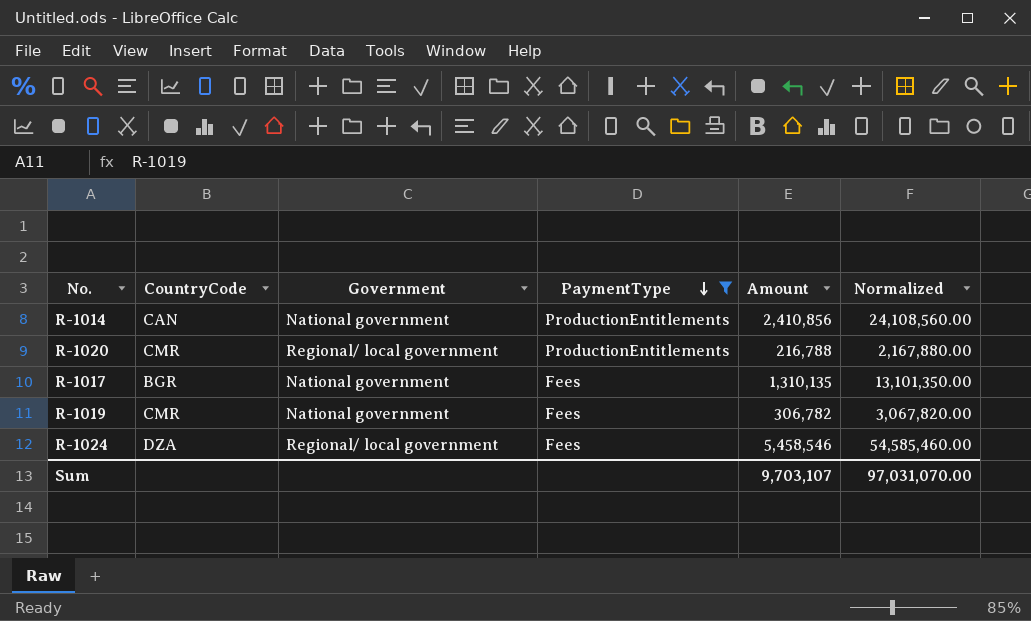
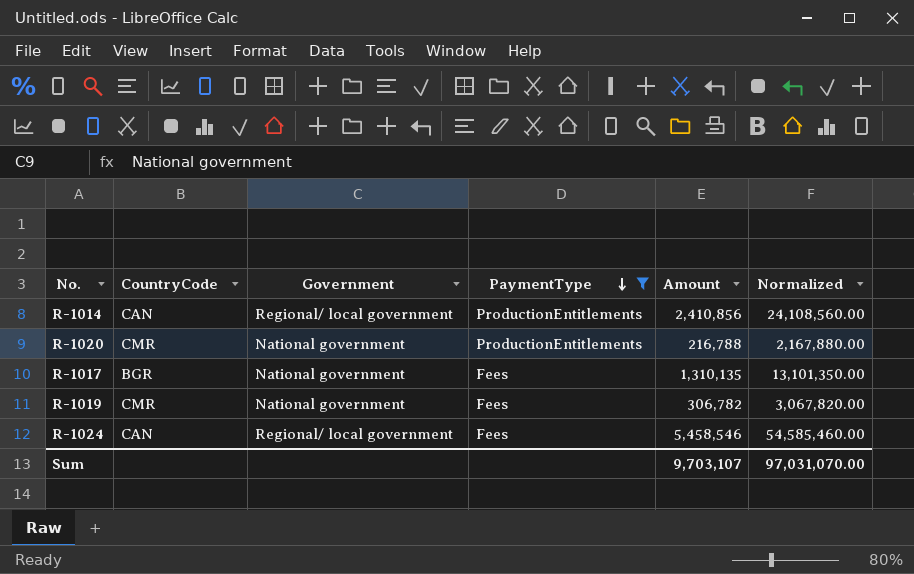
R-1014 | Government: National government -> Regional/ local government
R-1020 | Government: Regional/ local government -> National government
R-1024 | CountryCode: DZA -> CAN

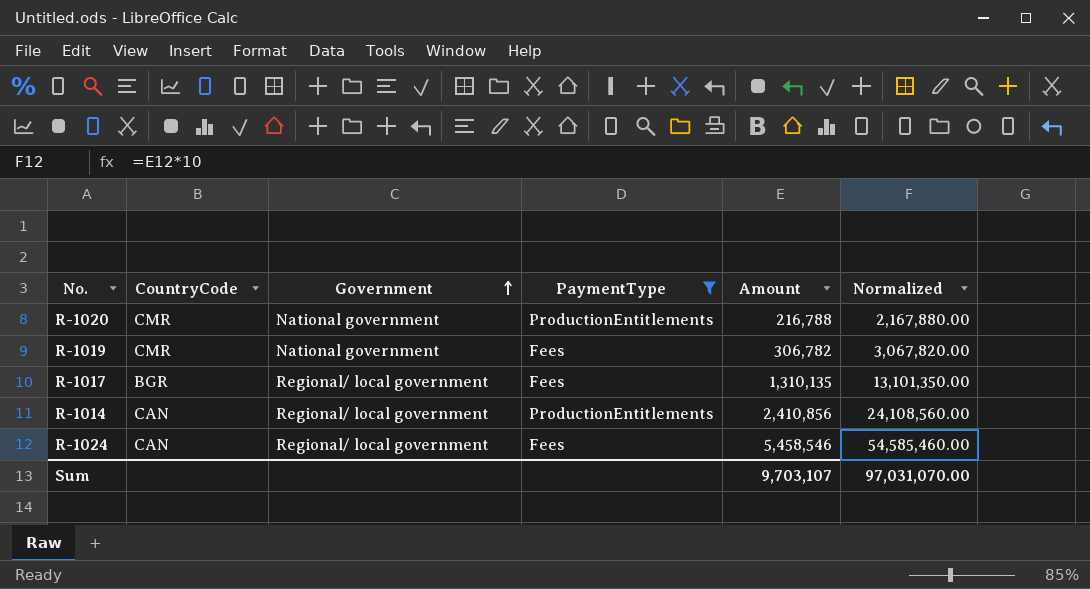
row order: PaymentType descending -> Government ascending
R-1017 | Government: National government -> Regional/ local government

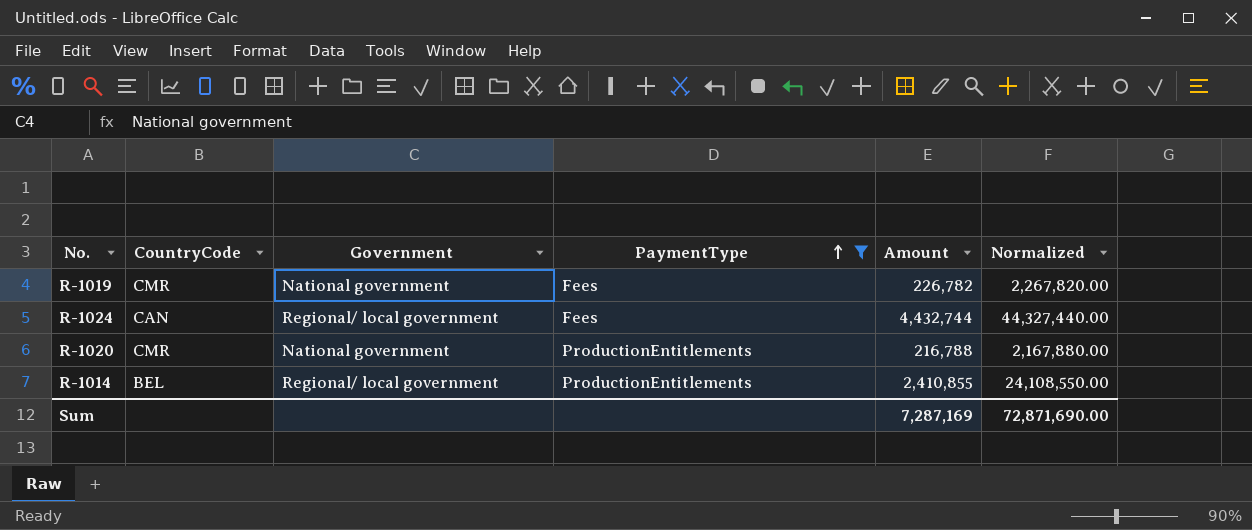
row order: Government ascending -> PaymentType ascending
row R-1017: BGR | Regional/ local government | Fees | 1,310,135 | 13,101,350.00 -> none
R-1019 | Amount: 306,782 -> 226,782
R-1019 | Normalized: 3,067,820.00 -> 2,267,820.00
R-1024 | Amount: 5,458,546 -> 4,432,744
R-1024 | Normalized: 54,585,460.00 -> 44,327,440.00
R-1014 | CountryCode: CAN -> BEL
R-1014 | Amount: 2,410,856 -> 2,410,855
R-1014 | Normalized: 24,108,560.00 -> 24,108,550.00
Sum | Amount: 9,703,107 -> 7,287,169
Sum | Normalized: 97,031,070.00 -> 72,871,690.00

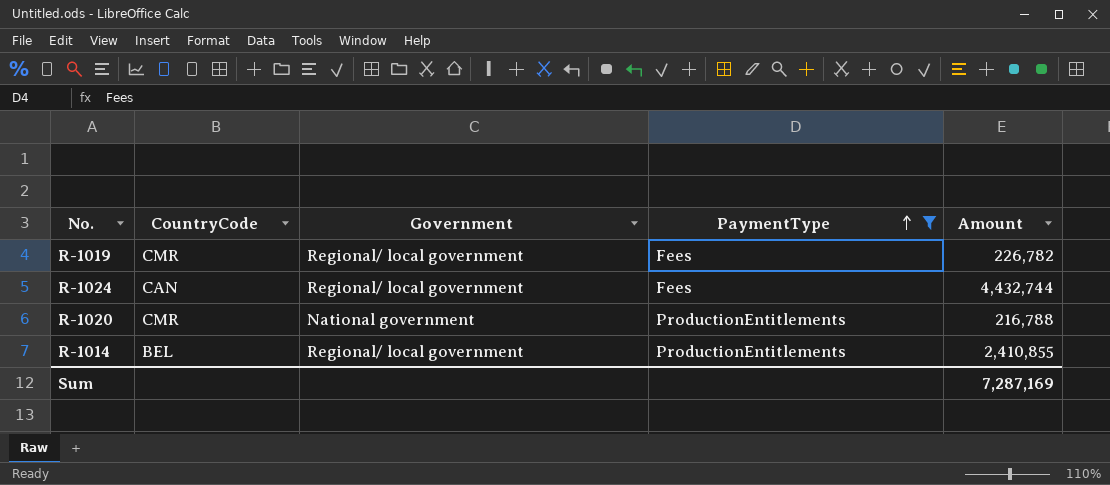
column Normalized | formula: [Amount] * 10 -> none
R-1019 | Government: National government -> Regional/ local government

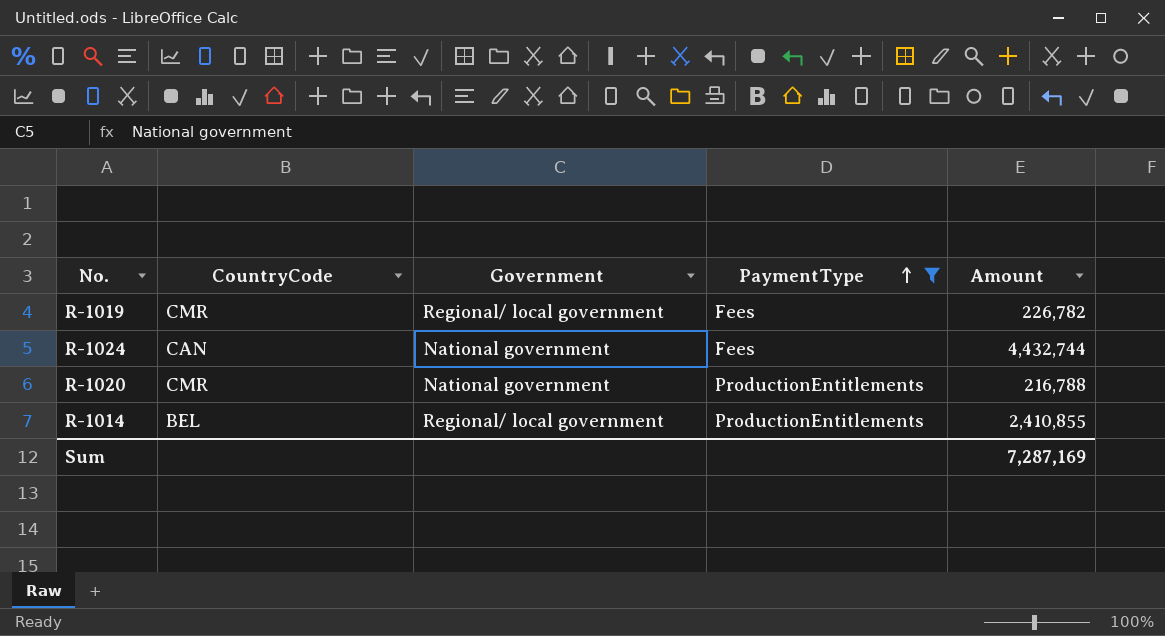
R-1024 | Government: Regional/ local government -> National government

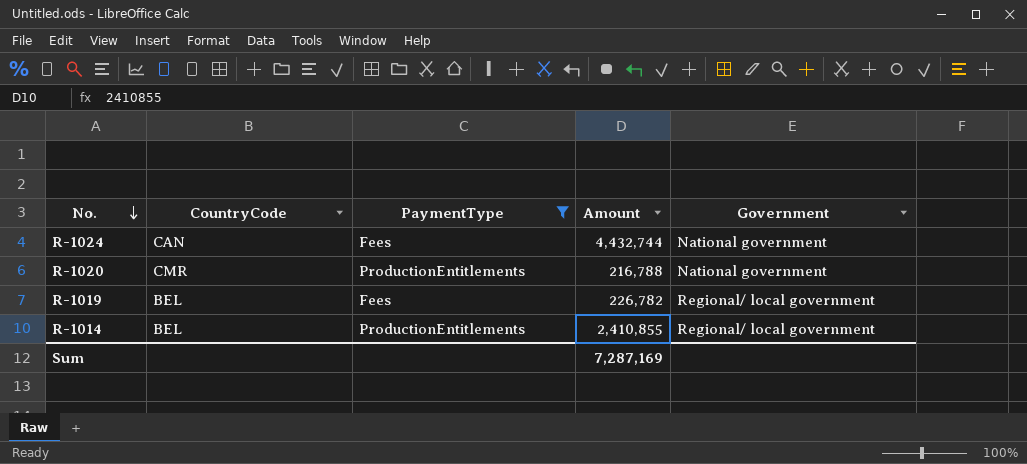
row order: PaymentType ascending -> No. descending
column Government | position: 3 -> 5
R-1019 | CountryCode: CMR -> BEL

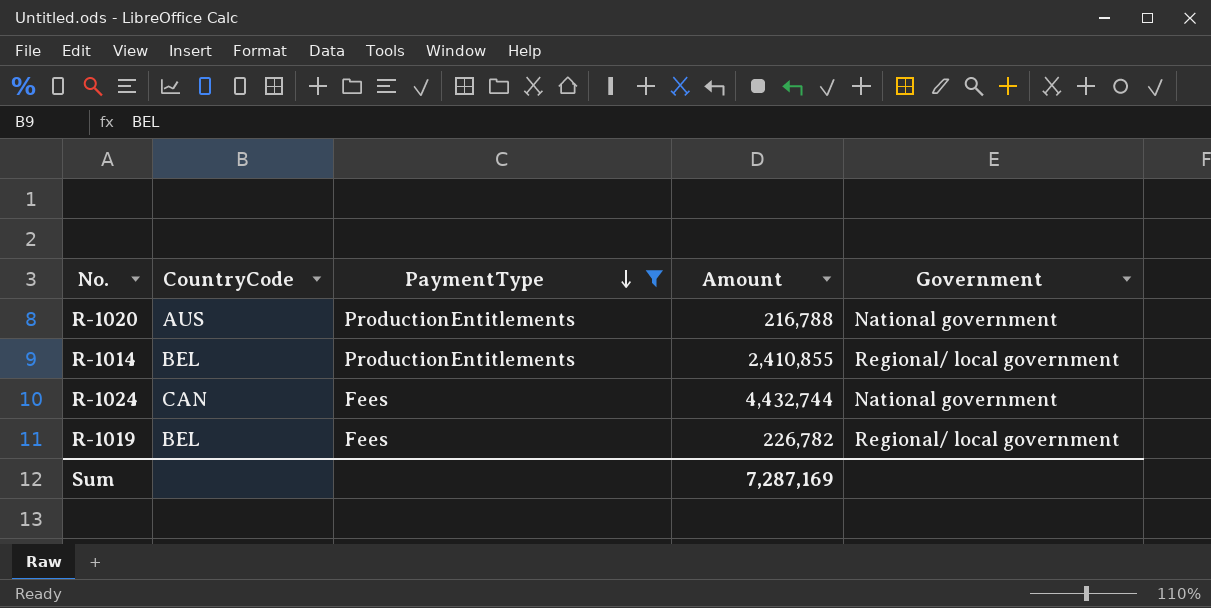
row order: No. descending -> PaymentType descending
R-1020 | CountryCode: CMR -> AUS

